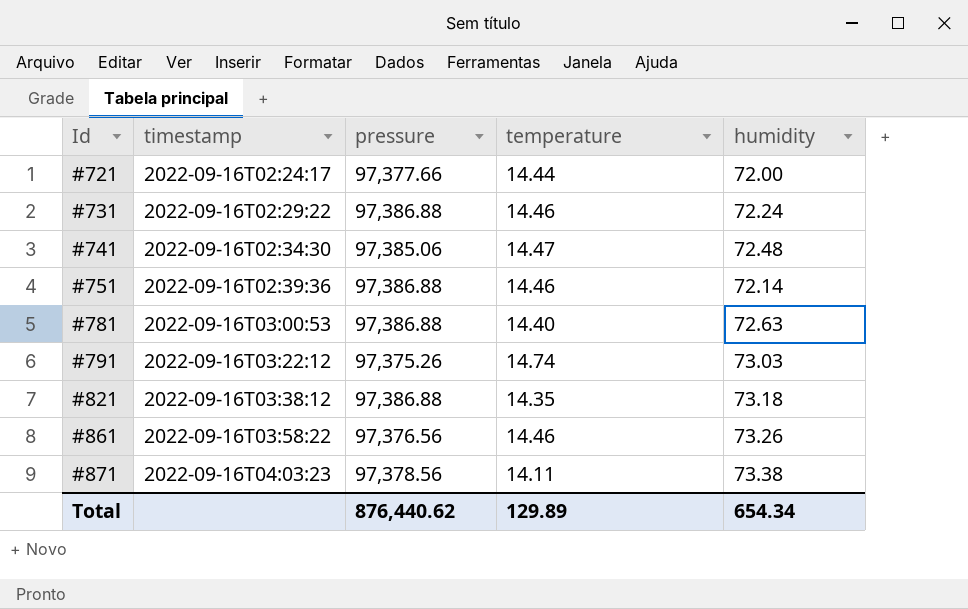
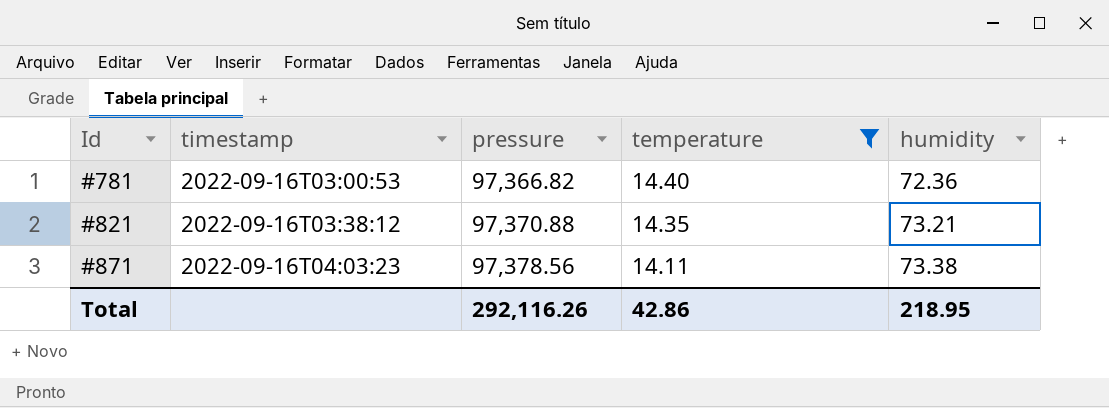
filter: none -> temperature <= 14.40
#781 | pressure: 97,386.88 -> 97,366.82
#781 | humidity: 72.63 -> 72.36
#821 | pressure: 97,386.88 -> 97,370.88
#821 | humidity: 73.18 -> 73.21
Total | pressure: 876,440.62 -> 292,116.26
Total | temperature: 129.89 -> 42.86
Total | humidity: 654.34 -> 218.95

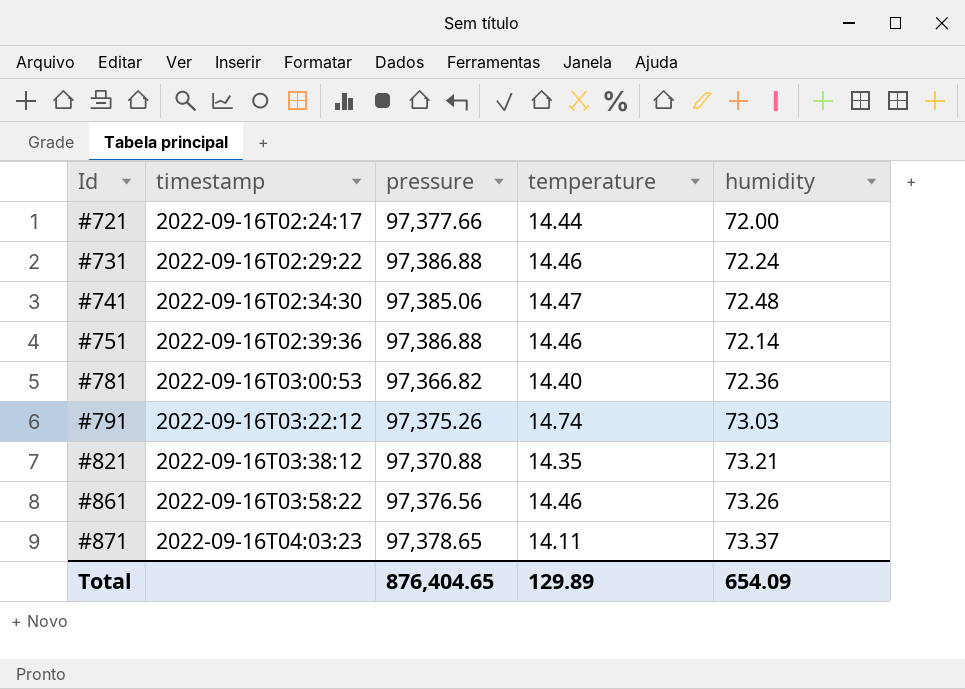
filter: temperature <= 14.40 -> none
#871 | pressure: 97,378.56 -> 97,378.65
#871 | humidity: 73.38 -> 73.37
Total | pressure: 292,116.26 -> 876,404.65
Total | temperature: 42.86 -> 129.89
Total | humidity: 218.95 -> 654.09

